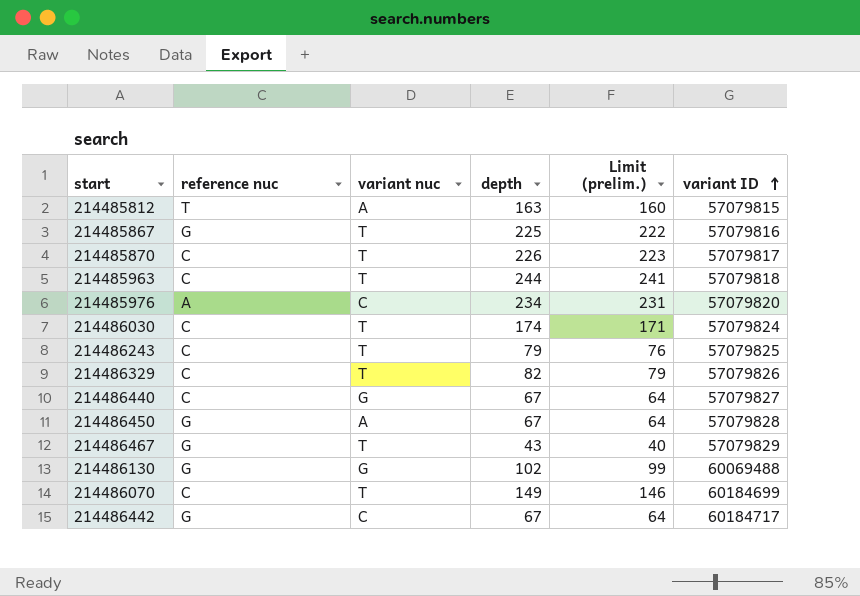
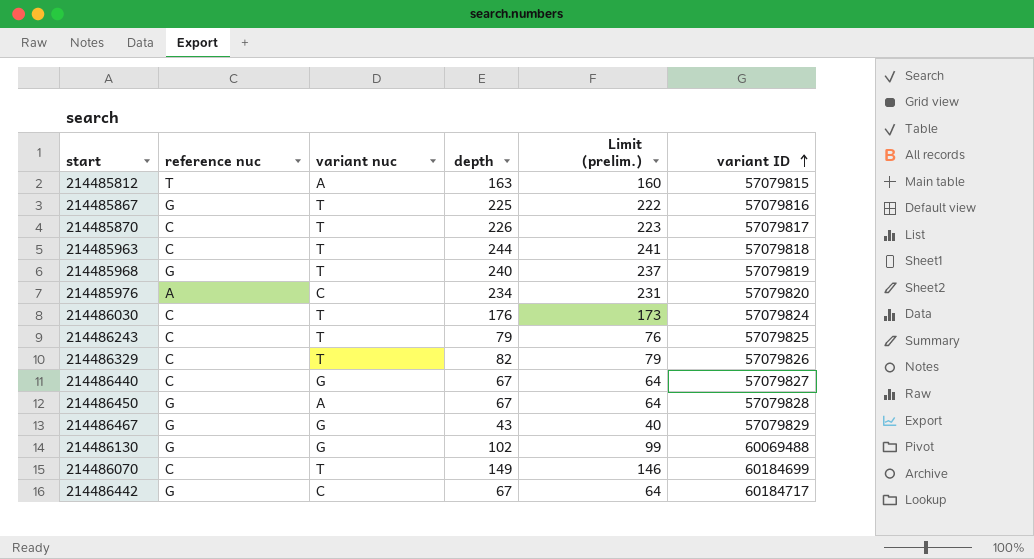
row 214485968: none -> G | T | 240 | 237 | 57079819
214486030 | depth: 174 -> 176
214486030 | Limit (prelim.): 171 -> 173
214486467 | variant nuc: T -> G

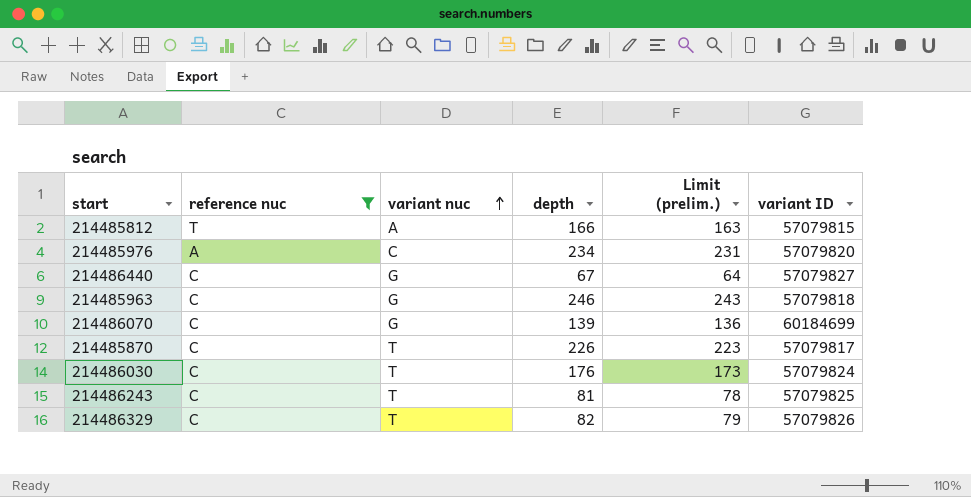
filter: none -> reference nuc != G
row order: variant ID ascending -> variant nuc ascending
214485812 | depth: 163 -> 166
214485812 | Limit (prelim.): 160 -> 163
214485963 | variant nuc: T -> G
214485963 | depth: 244 -> 246
214485963 | Limit (prelim.): 241 -> 243
214486070 | variant nuc: T -> G
214486070 | depth: 149 -> 139
214486070 | Limit (prelim.): 146 -> 136
214486243 | depth: 79 -> 81
214486243 | Limit (prelim.): 76 -> 78

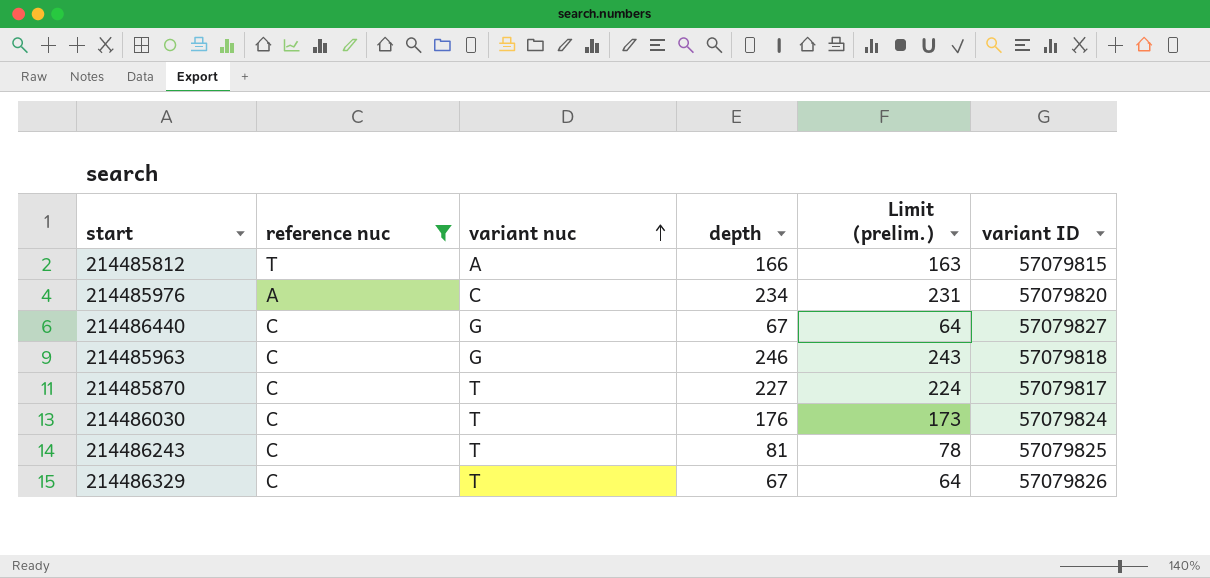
row 214486070: C | G | 139 | 136 | 60184699 -> none
214485870 | depth: 226 -> 227
214485870 | Limit (prelim.): 223 -> 224
214486329 | depth: 82 -> 67
214486329 | Limit (prelim.): 79 -> 64

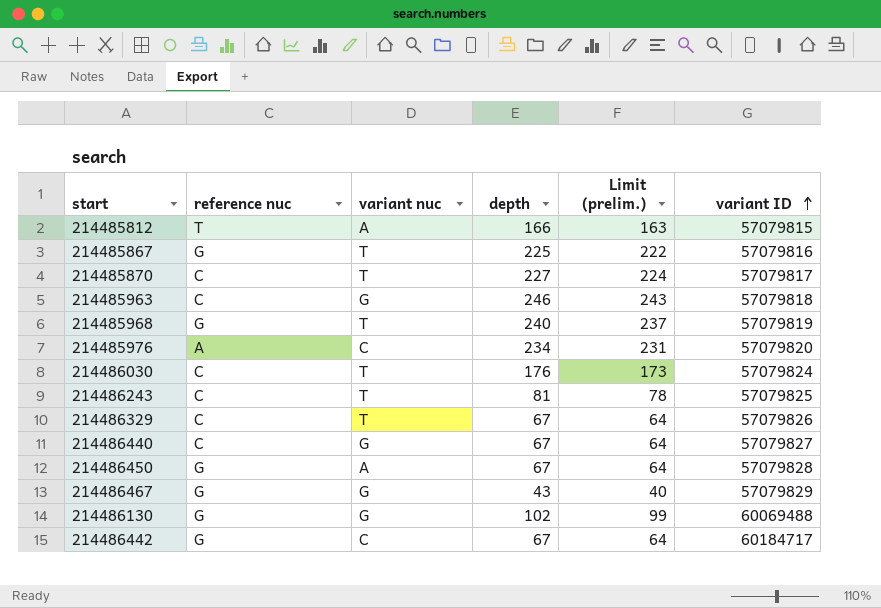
filter: reference nuc != G -> none
row order: variant nuc ascending -> variant ID ascending

